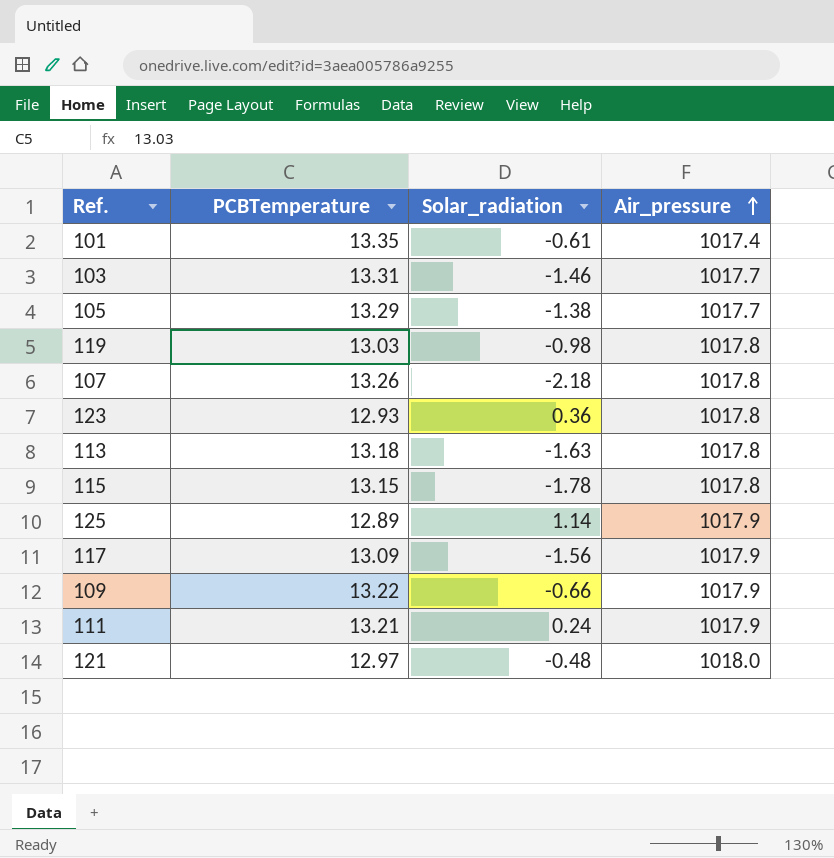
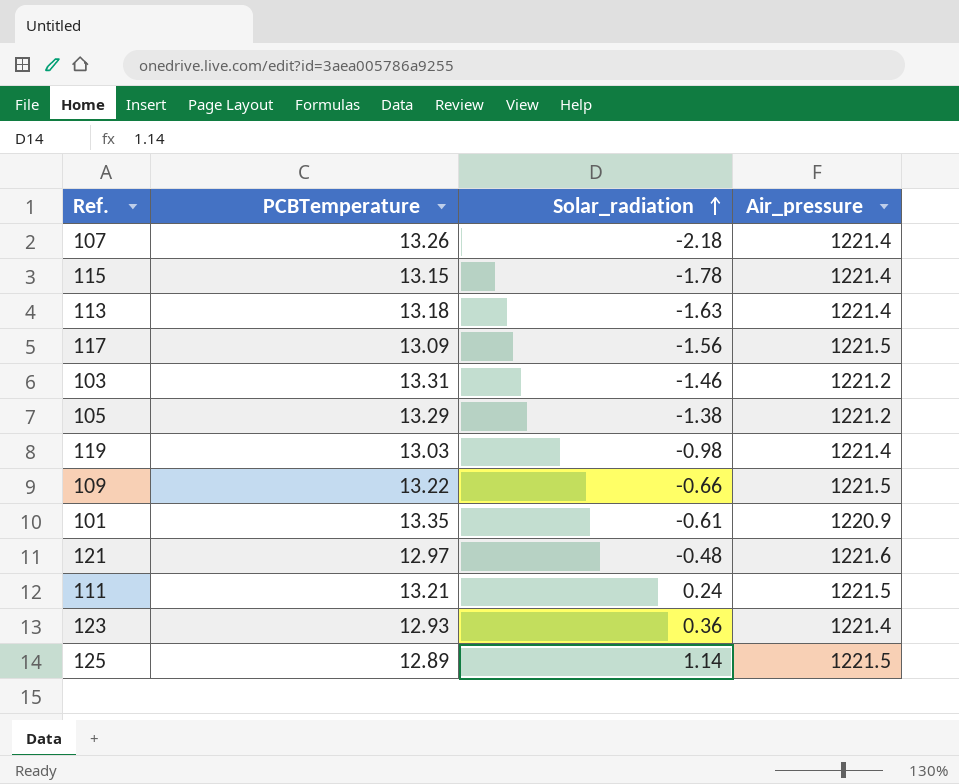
row order: Air_pressure ascending -> Solar_radiation ascending
107 | Air_pressure: 1017.8 -> 1221.4
115 | Air_pressure: 1017.8 -> 1221.4
113 | Air_pressure: 1017.8 -> 1221.4
117 | Air_pressure: 1017.9 -> 1221.5
103 | Air_pressure: 1017.7 -> 1221.2
105 | Air_pressure: 1017.7 -> 1221.2
119 | Air_pressure: 1017.8 -> 1221.4
109 | Air_pressure: 1017.9 -> 1221.5
101 | Air_pressure: 1017.4 -> 1220.9
121 | Air_pressure: 1018.0 -> 1221.6
111 | Air_pressure: 1017.9 -> 1221.5
123 | Air_pressure: 1017.8 -> 1221.4
125 | Air_pressure: 1017.9 -> 1221.5

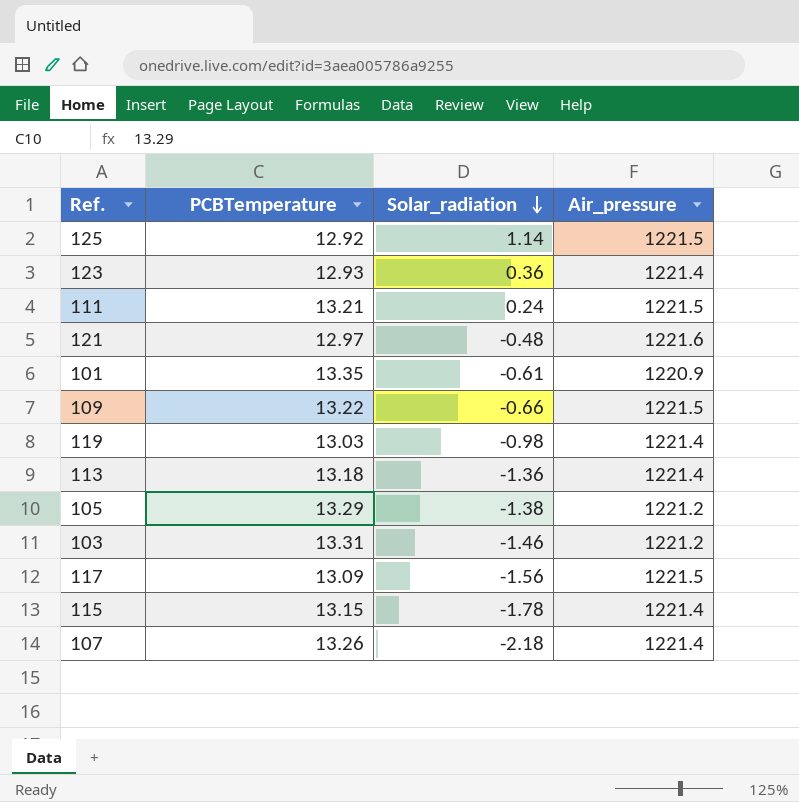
row order: Solar_radiation ascending -> Solar_radiation descending
125 | PCBTemperature: 12.89 -> 12.92
113 | Solar_radiation: -1.63 -> -1.36

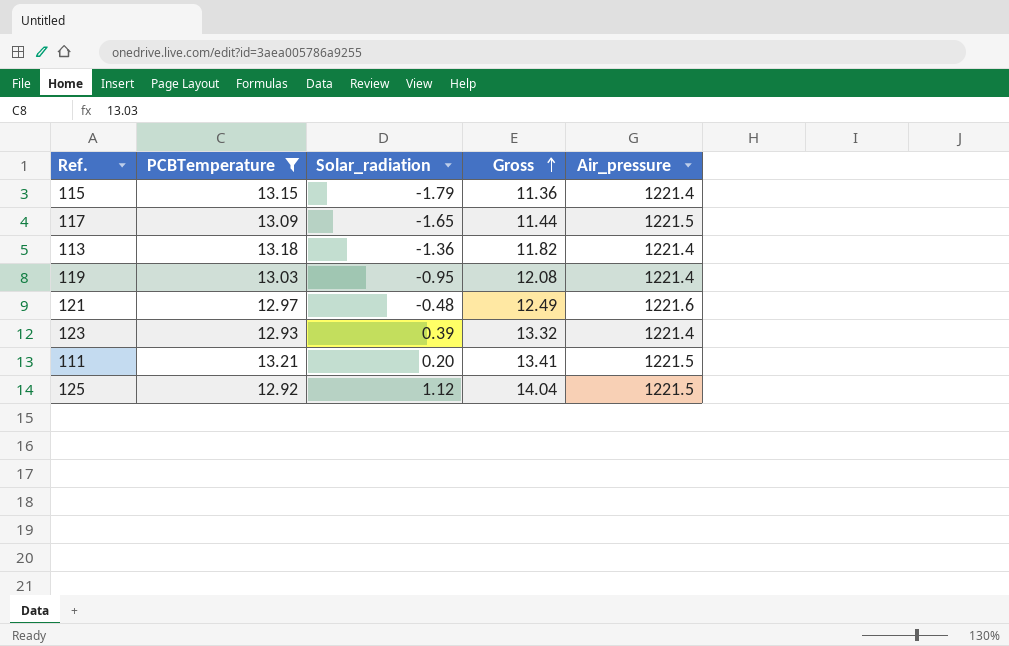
filter: none -> PCBTemperature <= 13.21
row order: Solar_radiation descending -> Gross ascending
column Gross | formula: none -> [PCBTemperature] + [Solar_radiation]
115 | Solar_radiation: -1.78 -> -1.79
117 | Solar_radiation: -1.56 -> -1.65
119 | Solar_radiation: -0.98 -> -0.95
123 | Solar_radiation: 0.36 -> 0.39
111 | Solar_radiation: 0.24 -> 0.20
125 | Solar_radiation: 1.14 -> 1.12

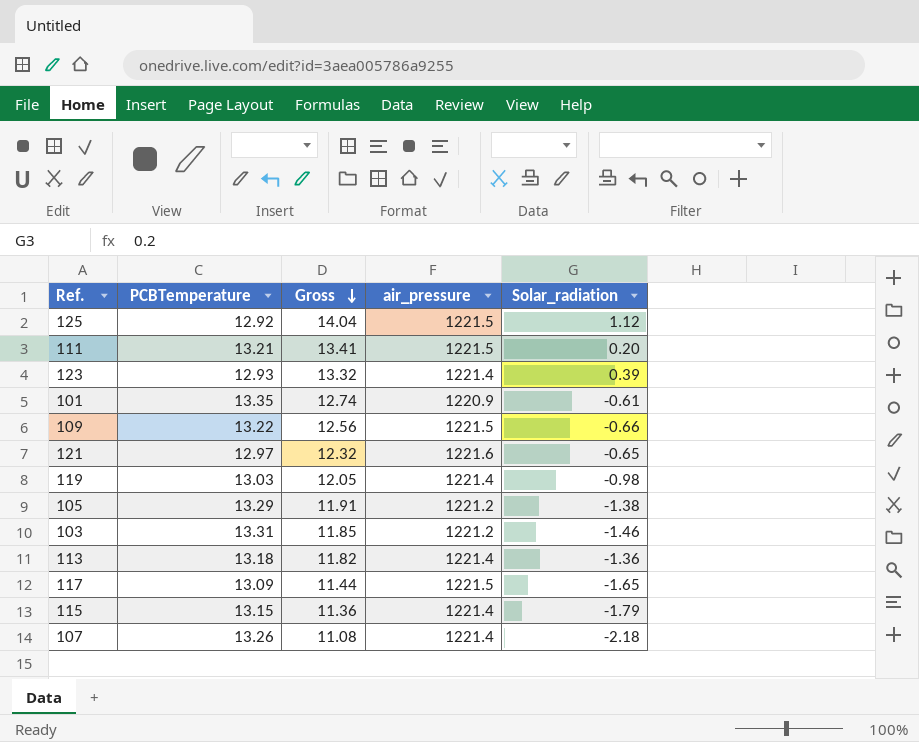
filter: PCBTemperature <= 13.21 -> none
row order: Gross ascending -> Gross descending
column name: Air_pressure -> air_pressure
column Solar_radiation | position: 3 -> 5
121 | Gross: 12.49 -> 12.32
121 | Solar_radiation: -0.48 -> -0.65
119 | Gross: 12.08 -> 12.05
119 | Solar_radiation: -0.95 -> -0.98

